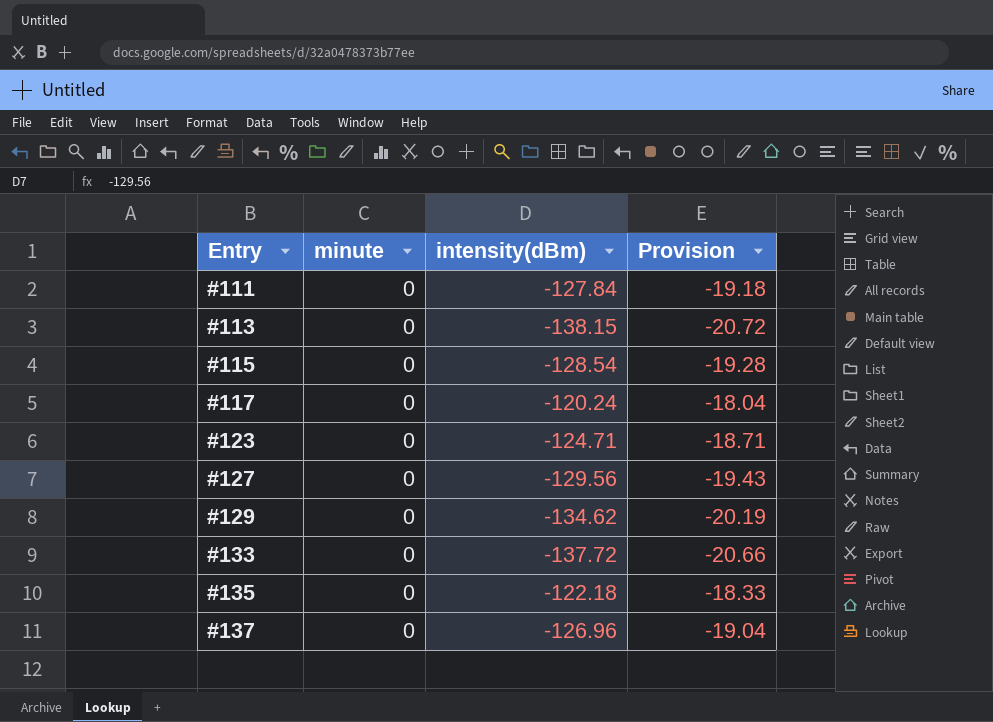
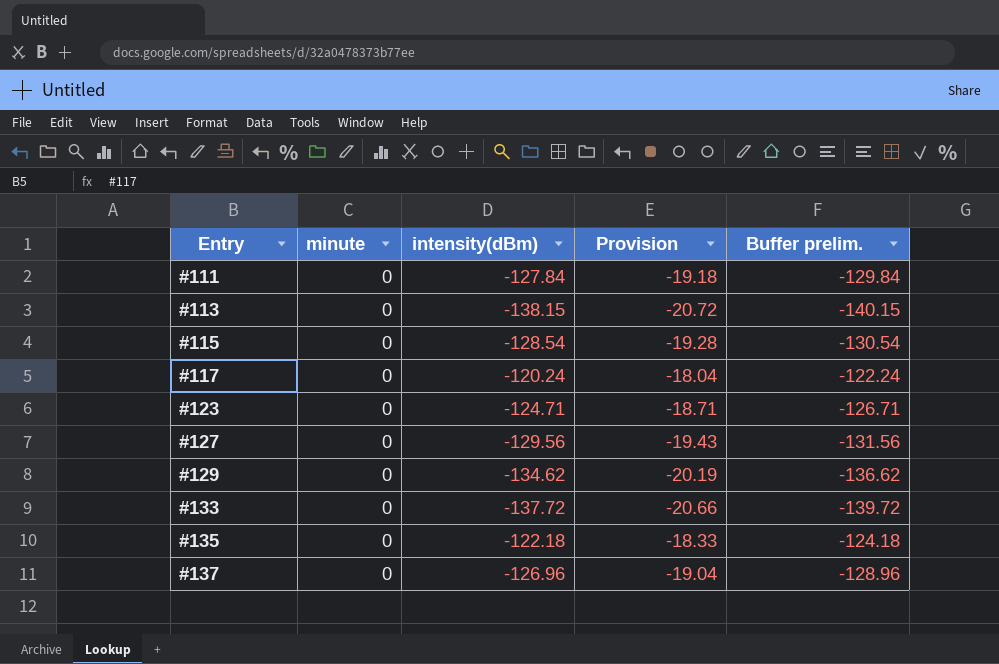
column Buffer prelim. | formula: none -> [intensity(dBm)] - 2

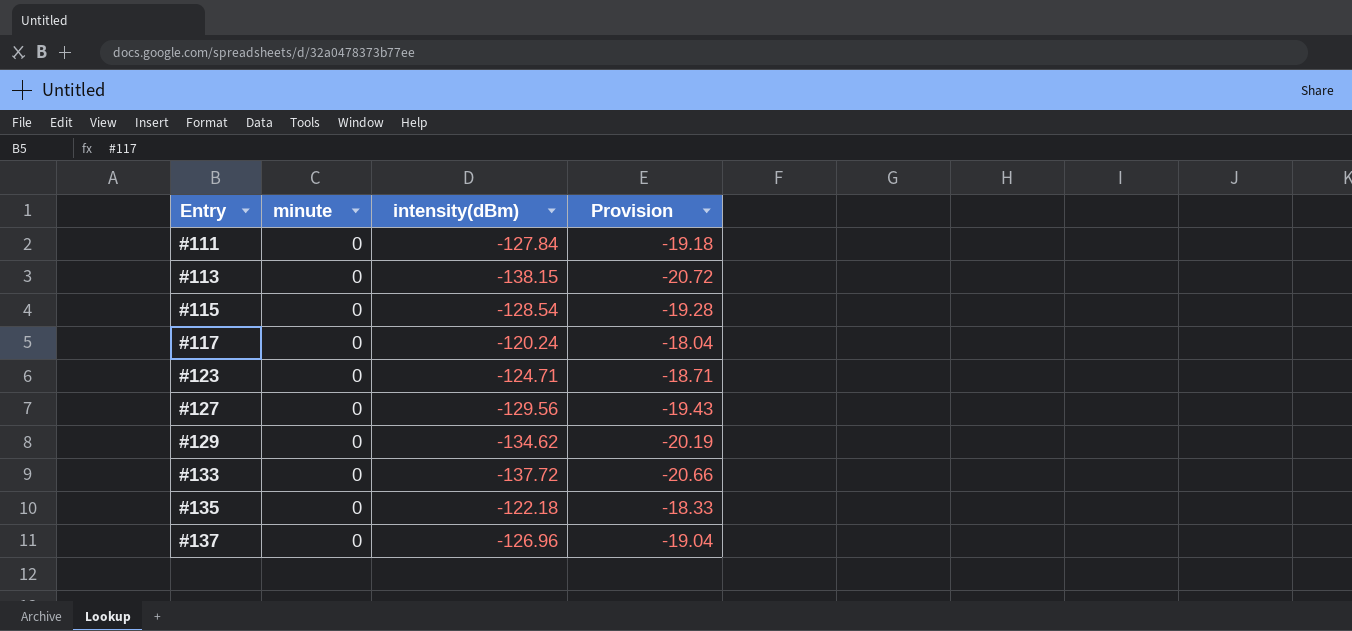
column Buffer prelim. | formula: [intensity(dBm)] - 2 -> none

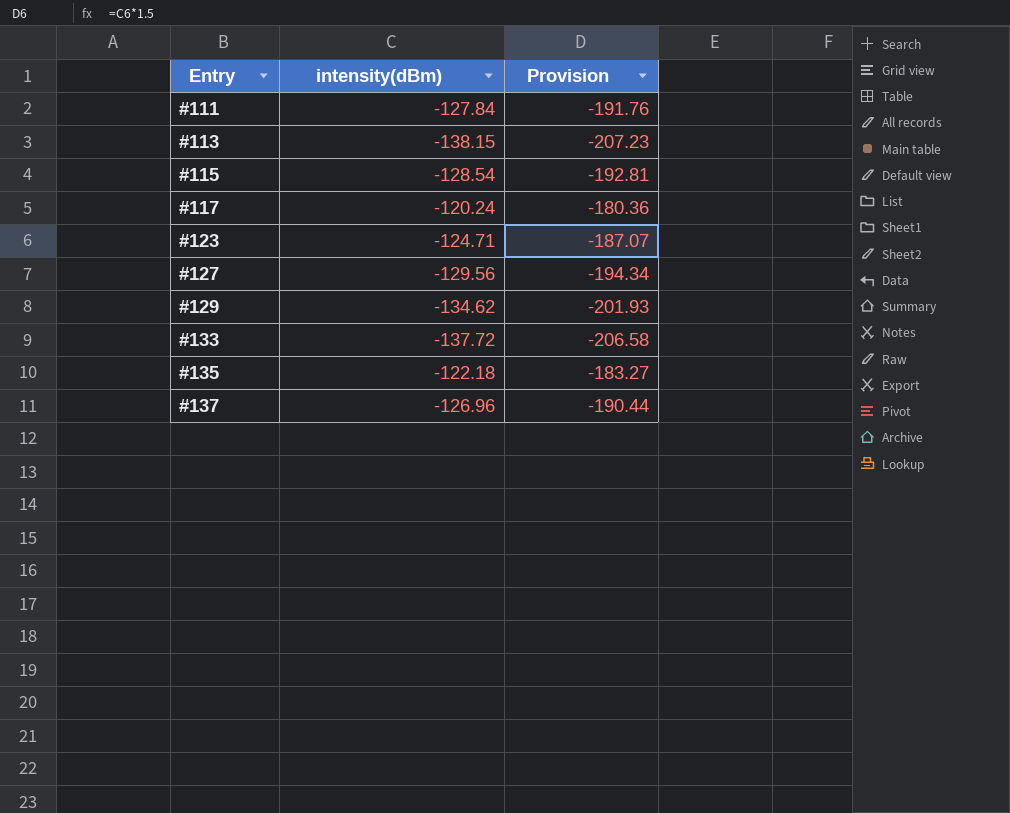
column minute | position: 2 -> none
column Provision | formula: [intensity(dBm)] * 0.15 -> [intensity(dBm)] * 1.5

